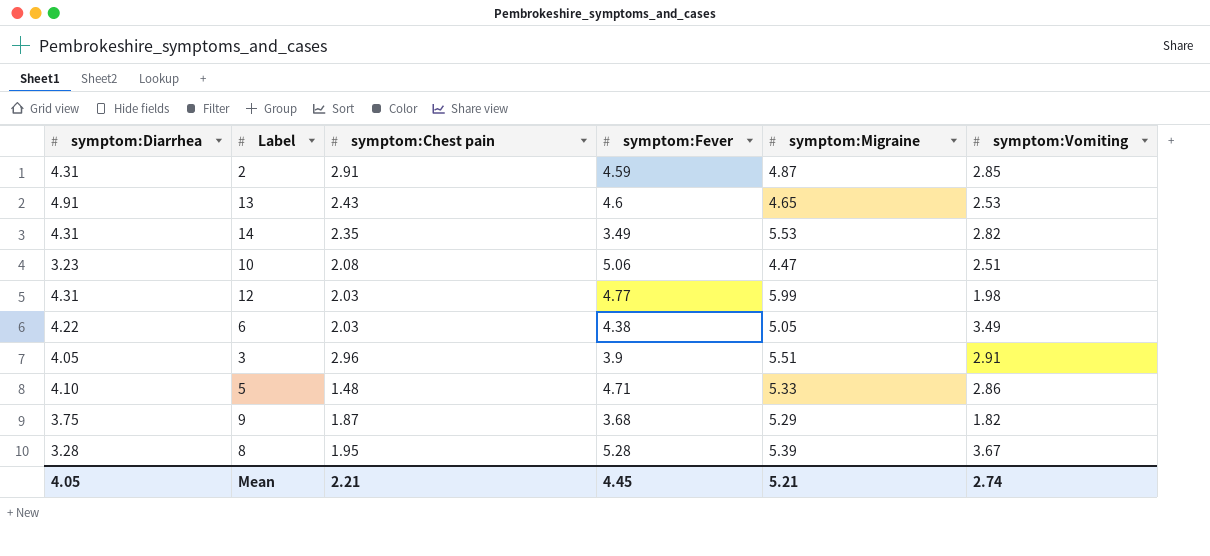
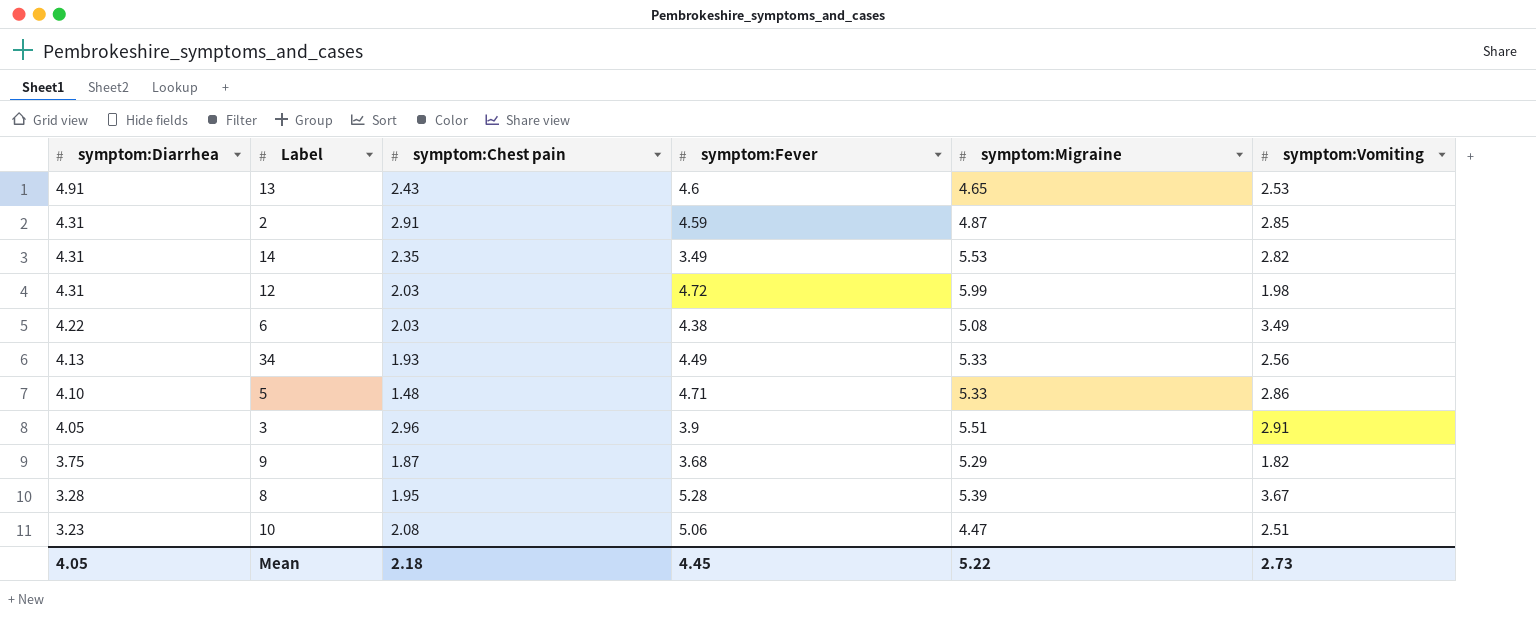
row order: none -> symptom:Diarrhea descending
12 | symptom:Fever: 4.77 -> 4.72
6 | symptom:Migraine: 5.05 -> 5.08
row 34: none -> 4.13 | 1.93 | 4.49 | 5.33 | 2.56
Mean | symptom:Chest pain: 2.21 -> 2.18
Mean | symptom:Migraine: 5.21 -> 5.22
Mean | symptom:Vomiting: 2.74 -> 2.73

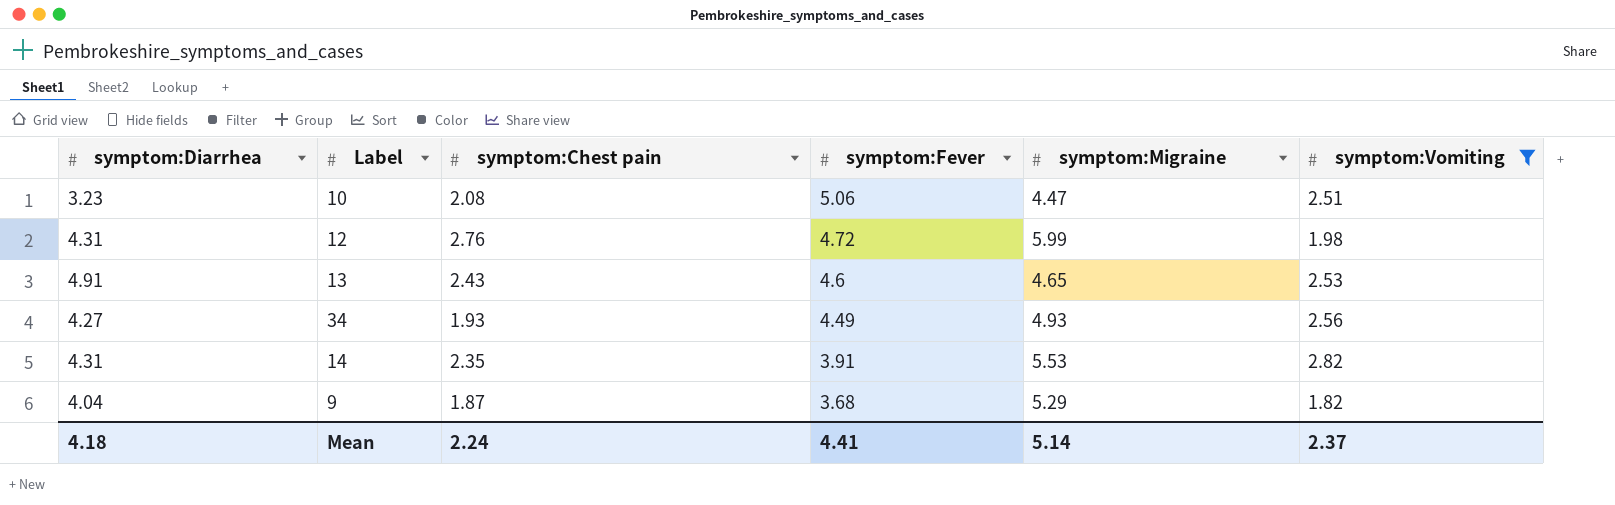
filter: none -> symptom:Vomiting <= 2.82
row order: symptom:Diarrhea descending -> symptom:Fever descending
12 | symptom:Chest pain: 2.03 -> 2.76
34 | symptom:Diarrhea: 4.13 -> 4.27
34 | symptom:Migraine: 5.33 -> 4.93
14 | symptom:Fever: 3.49 -> 3.91
9 | symptom:Diarrhea: 3.75 -> 4.04
Mean | symptom:Diarrhea: 4.05 -> 4.18
Mean | symptom:Chest pain: 2.18 -> 2.24
Mean | symptom:Fever: 4.45 -> 4.41
Mean | symptom:Migraine: 5.22 -> 5.14
Mean | symptom:Vomiting: 2.73 -> 2.37

